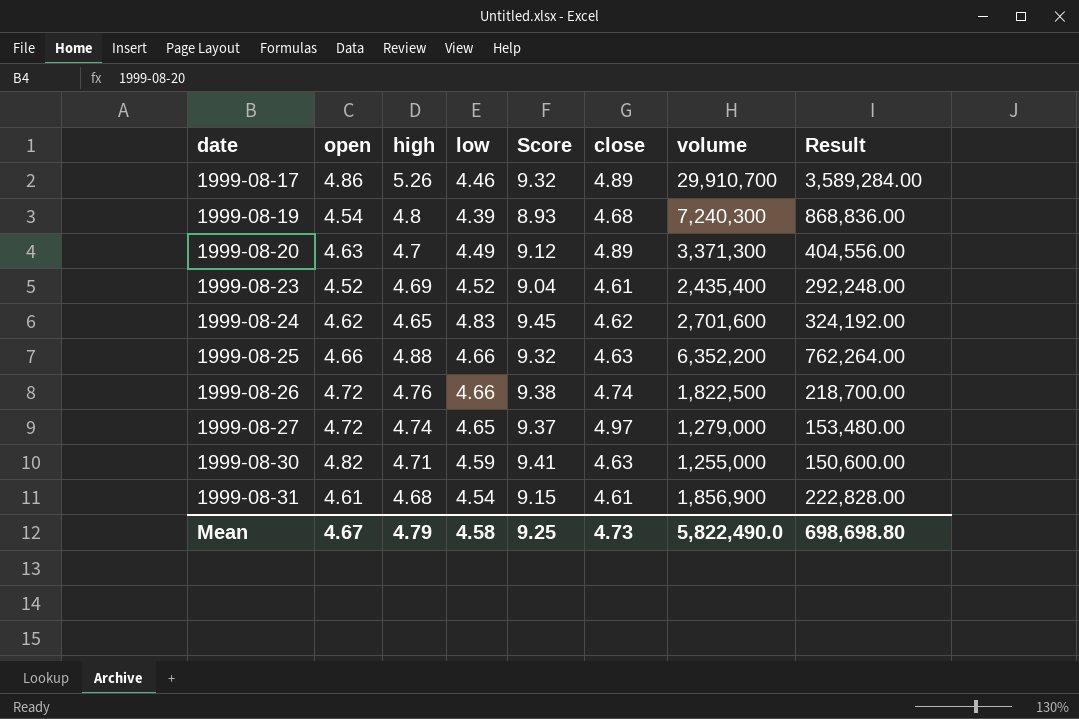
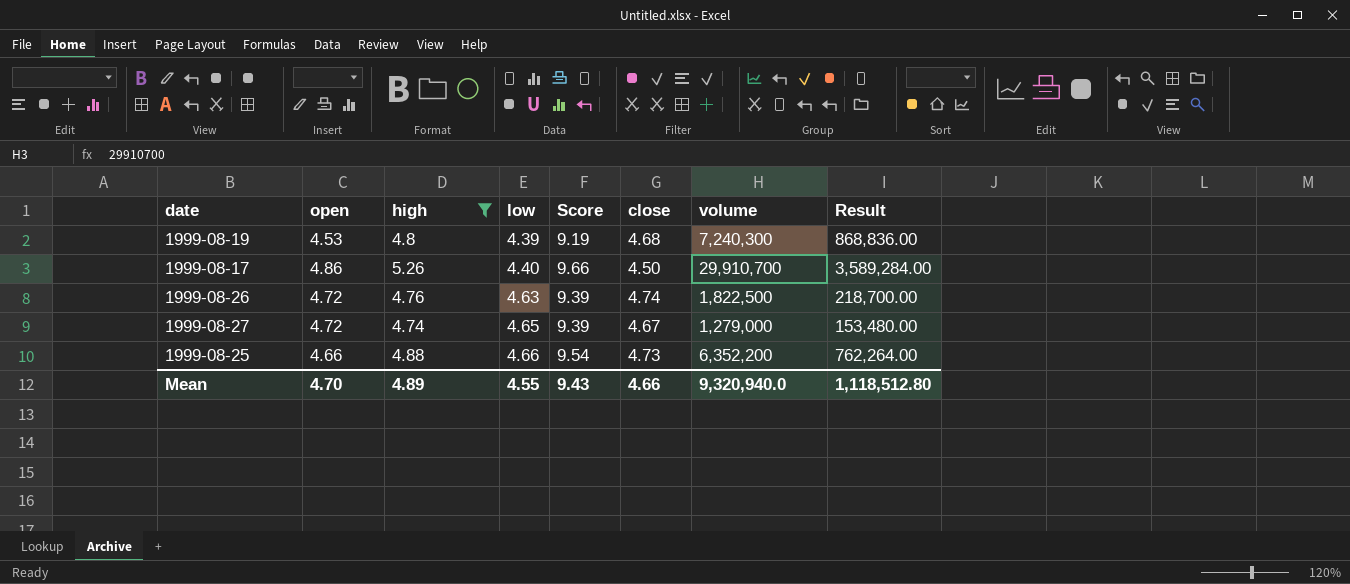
filter: none -> high >= 4.74
row order: date ascending -> low ascending
column Score | formula: [open] + [low] -> [high] + [low]
1999-08-19 | open: 4.54 -> 4.53
1999-08-17 | low: 4.46 -> 4.40
1999-08-17 | close: 4.89 -> 4.50
1999-08-26 | low: 4.66 -> 4.63
1999-08-27 | close: 4.97 -> 4.67
1999-08-25 | close: 4.63 -> 4.73
Mean | open: 4.67 -> 4.70
Mean | high: 4.79 -> 4.89
Mean | low: 4.58 -> 4.55
Mean | Score: 9.25 -> 9.43
Mean | close: 4.73 -> 4.66
Mean | volume: 5,822,490.0 -> 9,320,940.0
Mean | Result: 698,698.80 -> 1,118,512.80

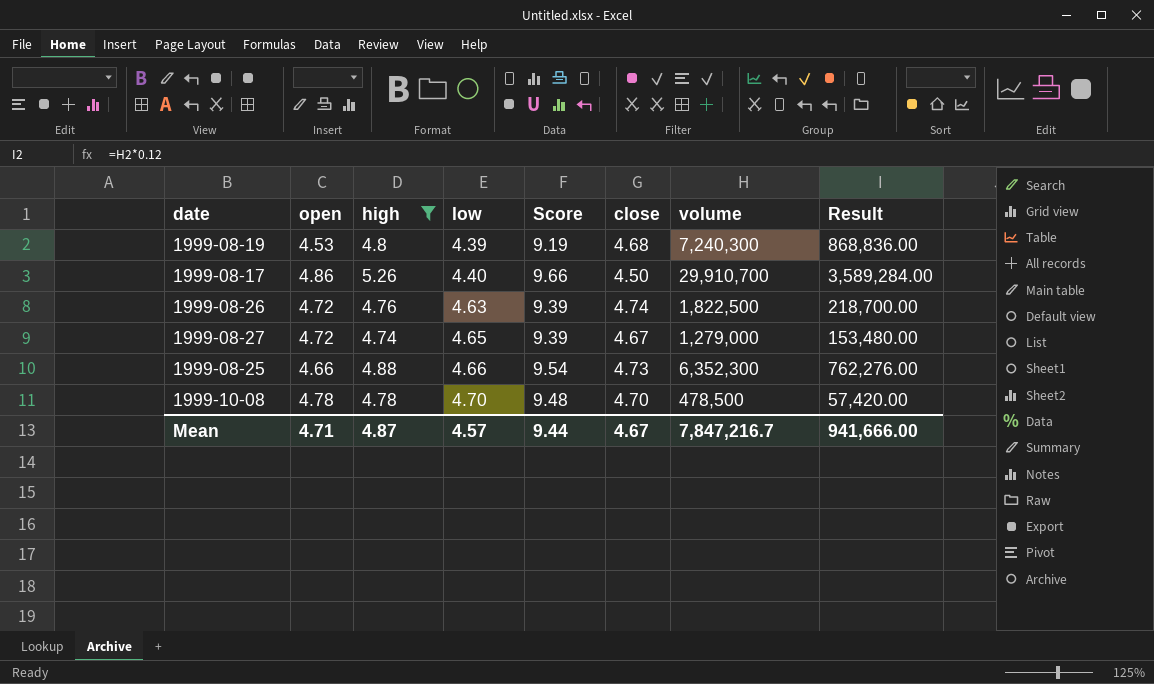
1999-08-25 | volume: 6,352,200 -> 6,352,300
1999-08-25 | Result: 762,264.00 -> 762,276.00
row 1999-10-08: none -> 4.78 | 4.78 | 4.70 | 9.48 | 4.70 | 478,500 | 57,420.00
Mean | open: 4.70 -> 4.71
Mean | high: 4.89 -> 4.87
Mean | low: 4.55 -> 4.57
Mean | Score: 9.43 -> 9.44
Mean | close: 4.66 -> 4.67
Mean | volume: 9,320,940.0 -> 7,847,216.7
Mean | Result: 1,118,512.80 -> 941,666.00

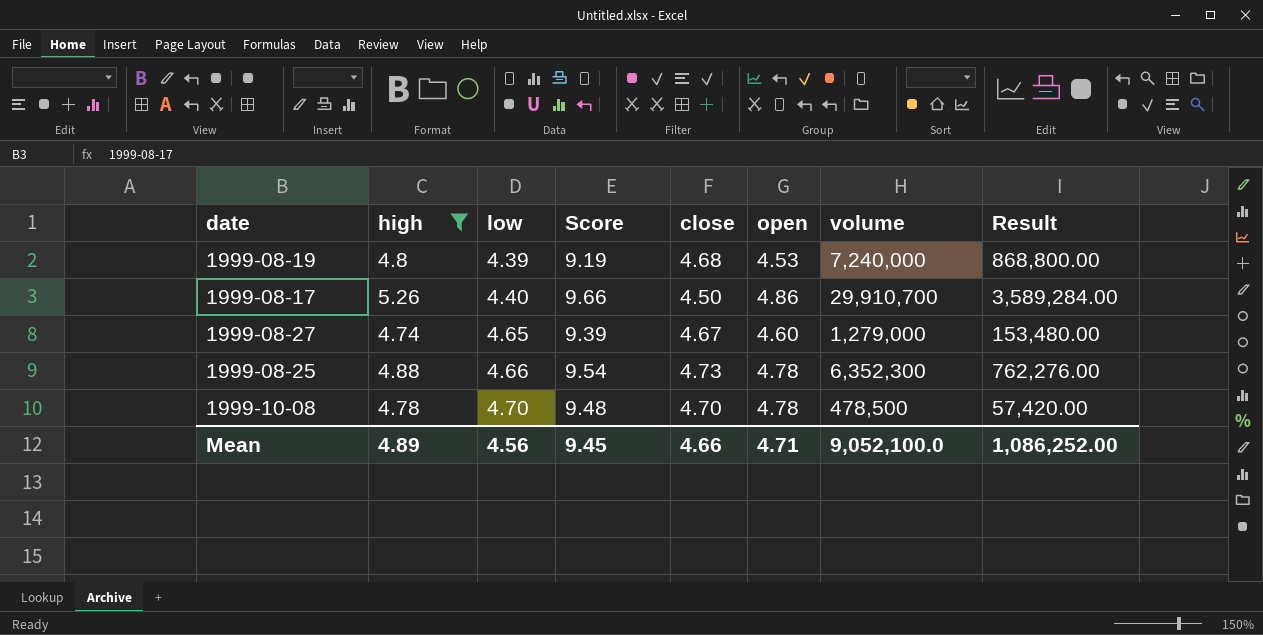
column open | position: 2 -> 6
row 1999-08-26: 4.72 | 4.76 | 4.63 | 9.39 | 4.74 | 1,822,500 | 218,700.00 -> none
1999-08-19 | volume: 7,240,300 -> 7,240,000
1999-08-19 | Result: 868,836.00 -> 868,800.00
1999-08-27 | open: 4.72 -> 4.60
1999-08-25 | open: 4.66 -> 4.78
Mean | high: 4.87 -> 4.89
Mean | low: 4.57 -> 4.56
Mean | Score: 9.44 -> 9.45
Mean | close: 4.67 -> 4.66
Mean | volume: 7,847,216.7 -> 9,052,100.0
Mean | Result: 941,666.00 -> 1,086,252.00

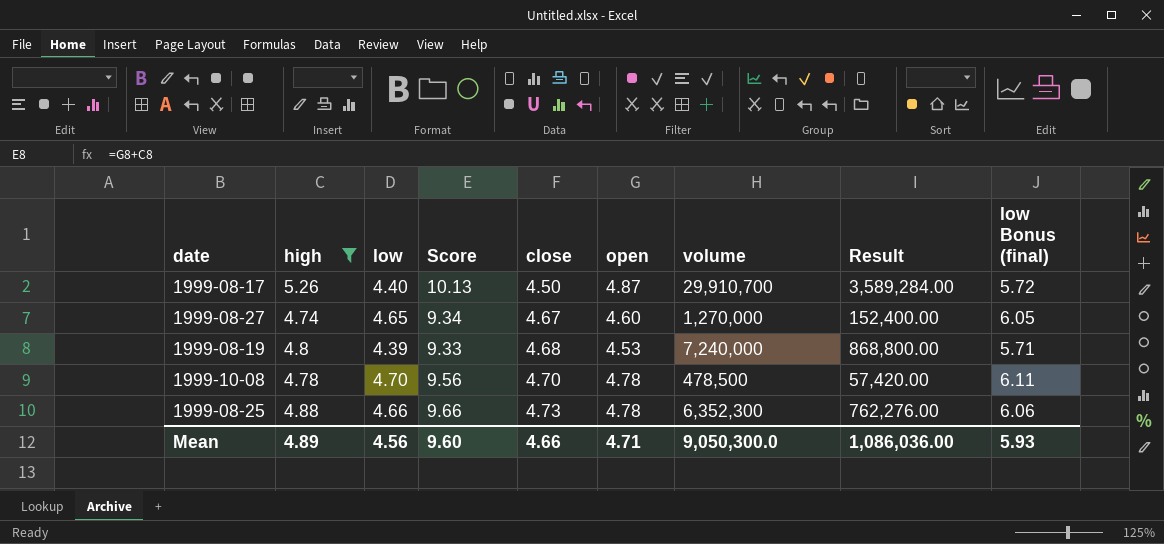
row order: low ascending -> close ascending
column Score | formula: [high] + [low] -> [high] + [open]
column low Bonus (final) | formula: none -> [low] * 1.3
1999-08-17 | open: 4.86 -> 4.87
1999-08-27 | volume: 1,279,000 -> 1,270,000
1999-08-27 | Result: 153,480.00 -> 152,400.00
Mean | Score: 9.45 -> 9.60
Mean | volume: 9,052,100.0 -> 9,050,300.0
Mean | Result: 1,086,252.00 -> 1,086,036.00

